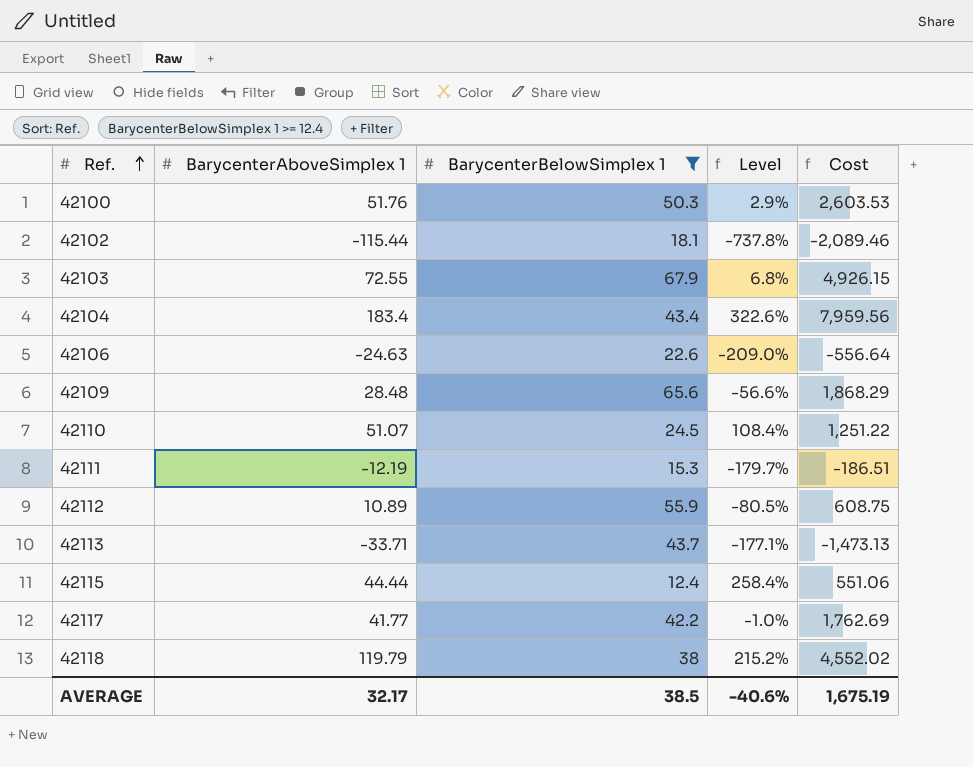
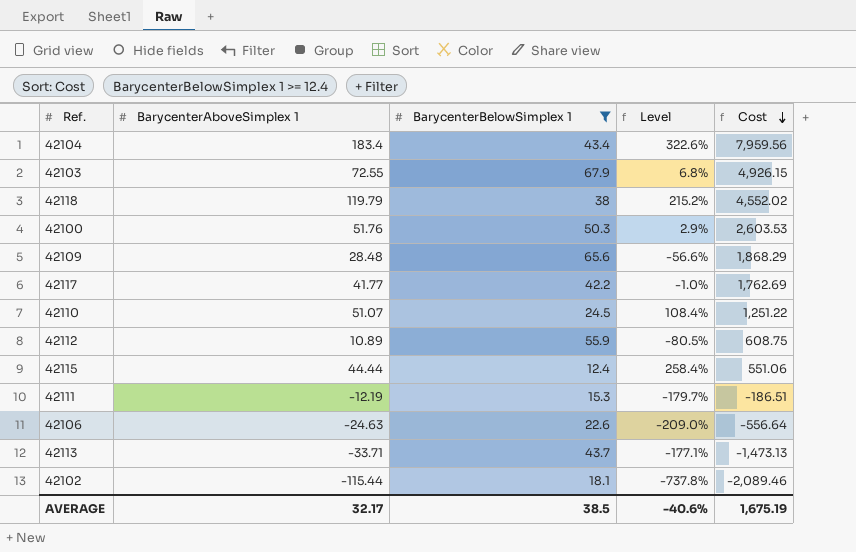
row order: Ref. ascending -> Cost descending

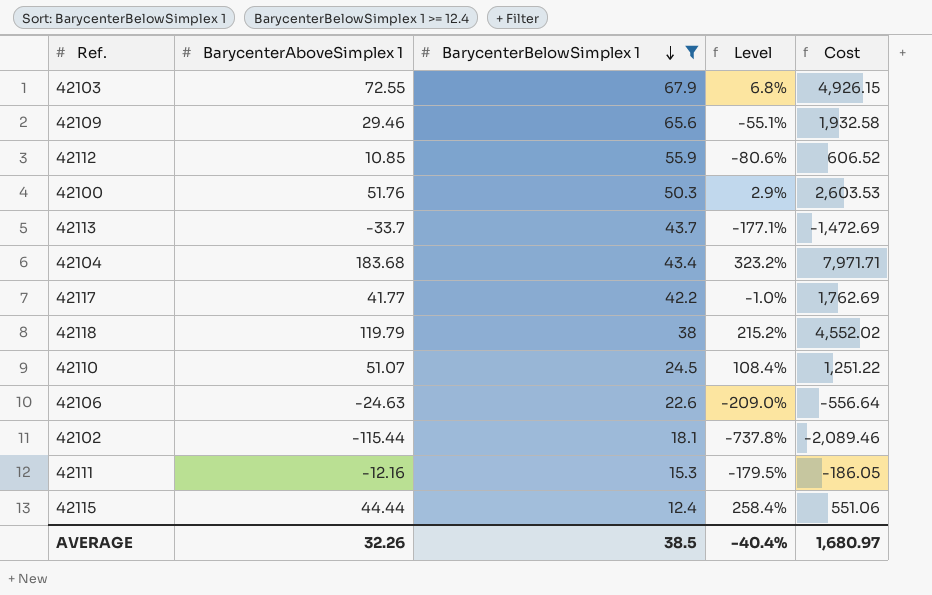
row order: Cost descending -> BarycenterBelowSimplex 1 descending
42109 | BarycenterAboveSimplex 1: 28.48 -> 29.46
42109 | Level: -56.6% -> -55.1%
42109 | Cost: 1,868.29 -> 1,932.58
42112 | BarycenterAboveSimplex 1: 10.89 -> 10.85
42112 | Level: -80.5% -> -80.6%
42112 | Cost: 608.75 -> 606.52
42113 | BarycenterAboveSimplex 1: -33.71 -> -33.7
42113 | Cost: -1,473.13 -> -1,472.69
42104 | BarycenterAboveSimplex 1: 183.4 -> 183.68
42104 | Level: 322.6% -> 323.2%
42104 | Cost: 7,959.56 -> 7,971.71
42111 | BarycenterAboveSimplex 1: -12.19 -> -12.16
42111 | Level: -179.7% -> -179.5%
42111 | Cost: -186.51 -> -186.05
AVERAGE | BarycenterAboveSimplex 1: 32.17 -> 32.26
AVERAGE | Level: -40.6% -> -40.4%
AVERAGE | Cost: 1,675.19 -> 1,680.97

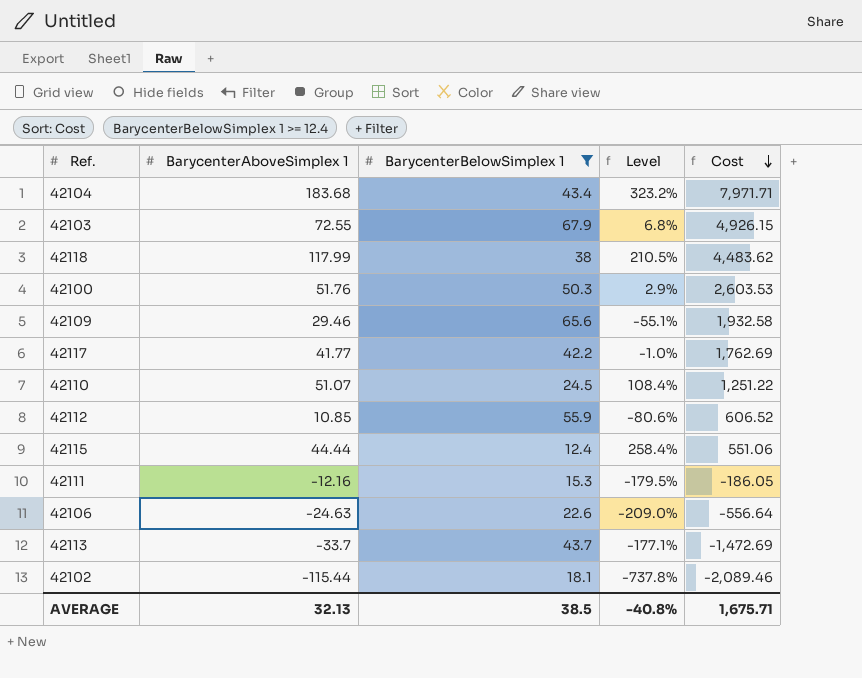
row order: BarycenterBelowSimplex 1 descending -> Cost descending
42118 | BarycenterAboveSimplex 1: 119.79 -> 117.99
42118 | Level: 215.2% -> 210.5%
42118 | Cost: 4,552.02 -> 4,483.62
AVERAGE | BarycenterAboveSimplex 1: 32.26 -> 32.13
AVERAGE | Level: -40.4% -> -40.8%
AVERAGE | Cost: 1,680.97 -> 1,675.71

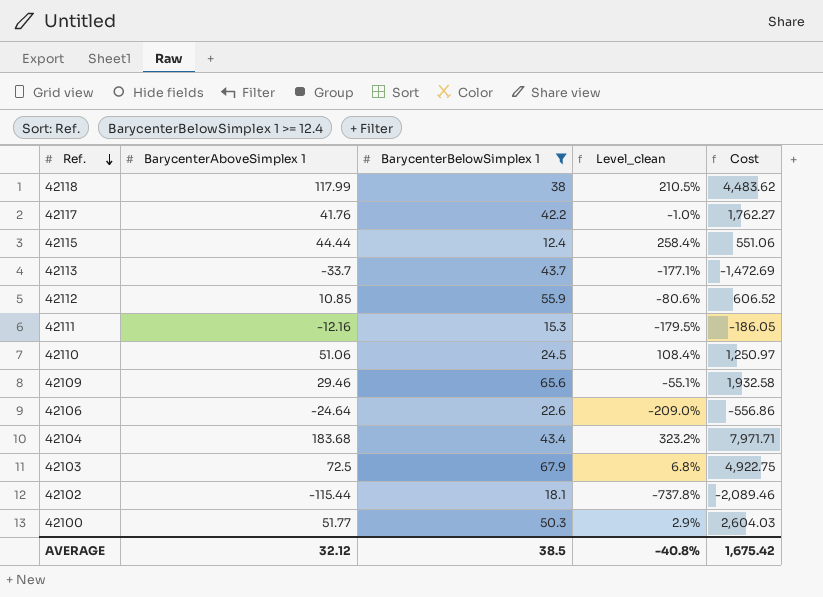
row order: Cost descending -> Ref. descending
column name: Level -> Level_clean
42117 | BarycenterAboveSimplex 1: 41.77 -> 41.76
42117 | Cost: 1,762.69 -> 1,762.27
42110 | BarycenterAboveSimplex 1: 51.07 -> 51.06
42110 | Cost: 1,251.22 -> 1,250.97
42106 | BarycenterAboveSimplex 1: -24.63 -> -24.64
42106 | Cost: -556.64 -> -556.86
42103 | BarycenterAboveSimplex 1: 72.55 -> 72.5
42103 | Cost: 4,926.15 -> 4,922.75
42100 | BarycenterAboveSimplex 1: 51.76 -> 51.77
42100 | Cost: 2,603.53 -> 2,604.03
AVERAGE | BarycenterAboveSimplex 1: 32.13 -> 32.12
AVERAGE | Cost: 1,675.71 -> 1,675.42

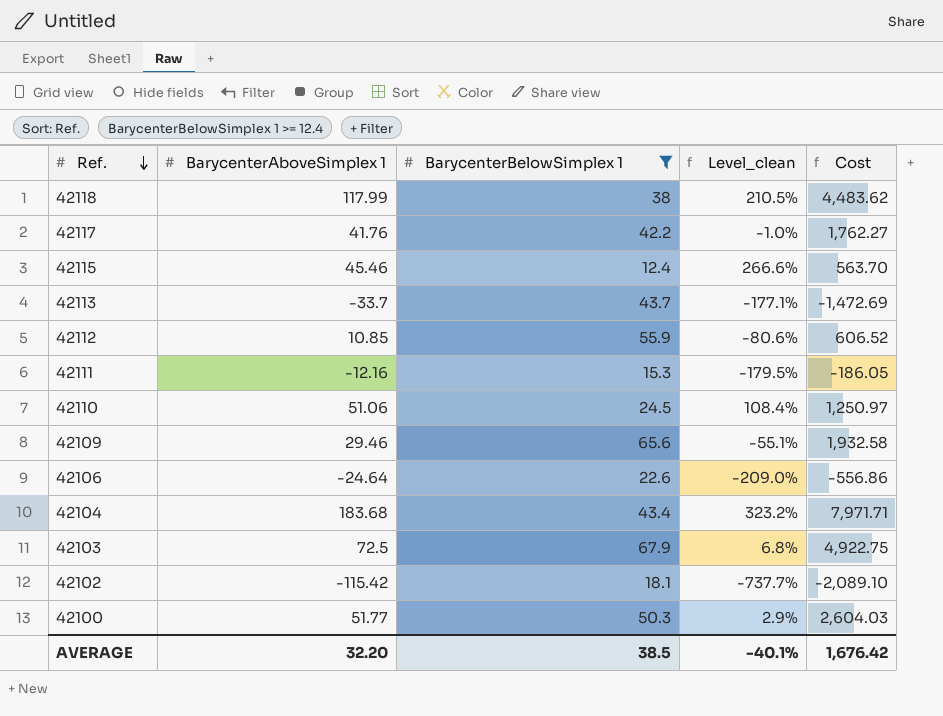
42115 | BarycenterAboveSimplex 1: 44.44 -> 45.46
42115 | Level_clean: 258.4% -> 266.6%
42115 | Cost: 551.06 -> 563.70
42102 | BarycenterAboveSimplex 1: -115.44 -> -115.42
42102 | Level_clean: -737.8% -> -737.7%
42102 | Cost: -2,089.46 -> -2,089.10
AVERAGE | BarycenterAboveSimplex 1: 32.12 -> 32.20
AVERAGE | Level_clean: -40.8% -> -40.1%
AVERAGE | Cost: 1,675.42 -> 1,676.42

